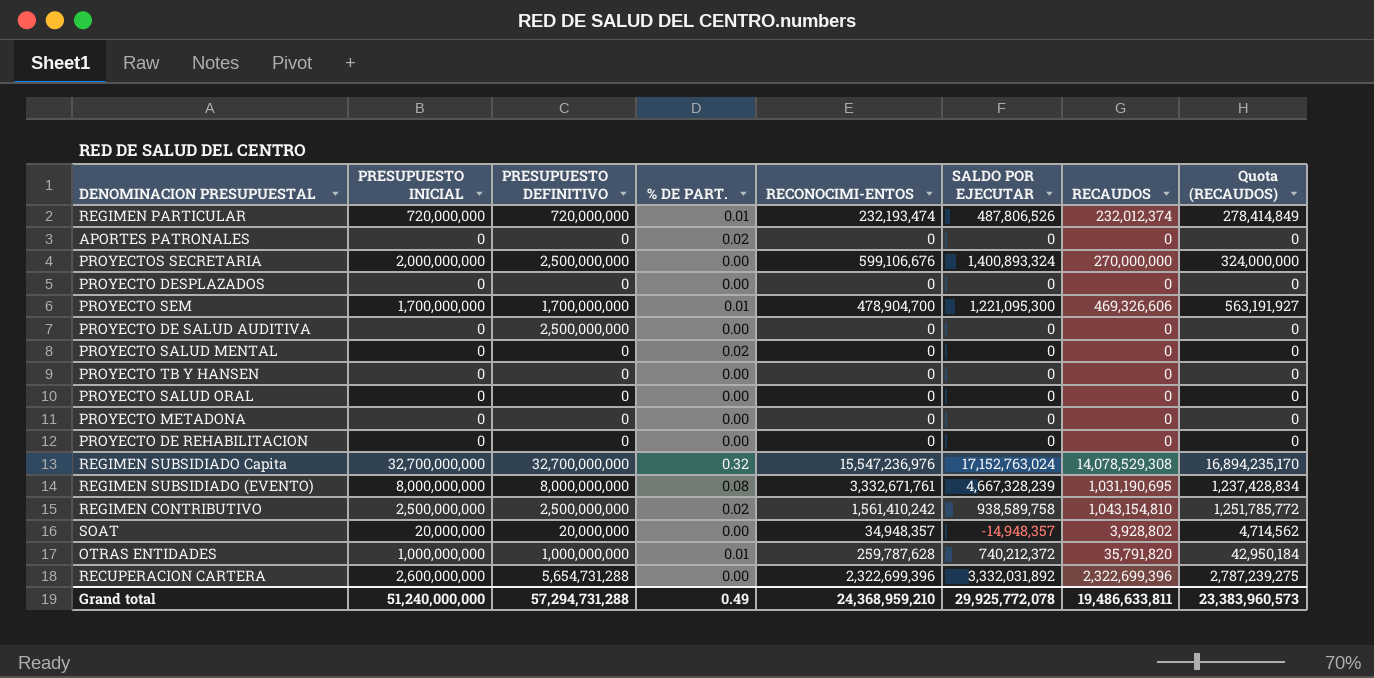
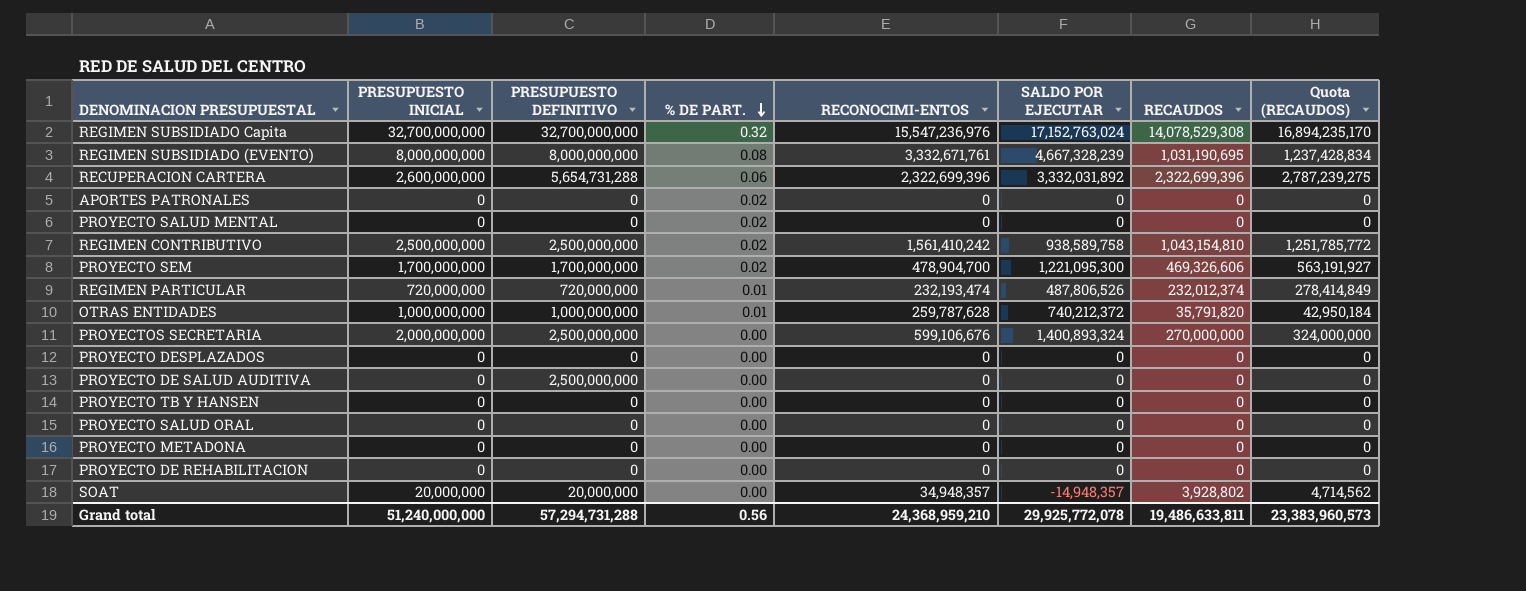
row order: none -> % DE PART. descending
RECUPERACION CARTERA | % DE PART.: 0.00 -> 0.06
PROYECTO SEM | % DE PART.: 0.01 -> 0.02
Grand total | % DE PART.: 0.49 -> 0.56

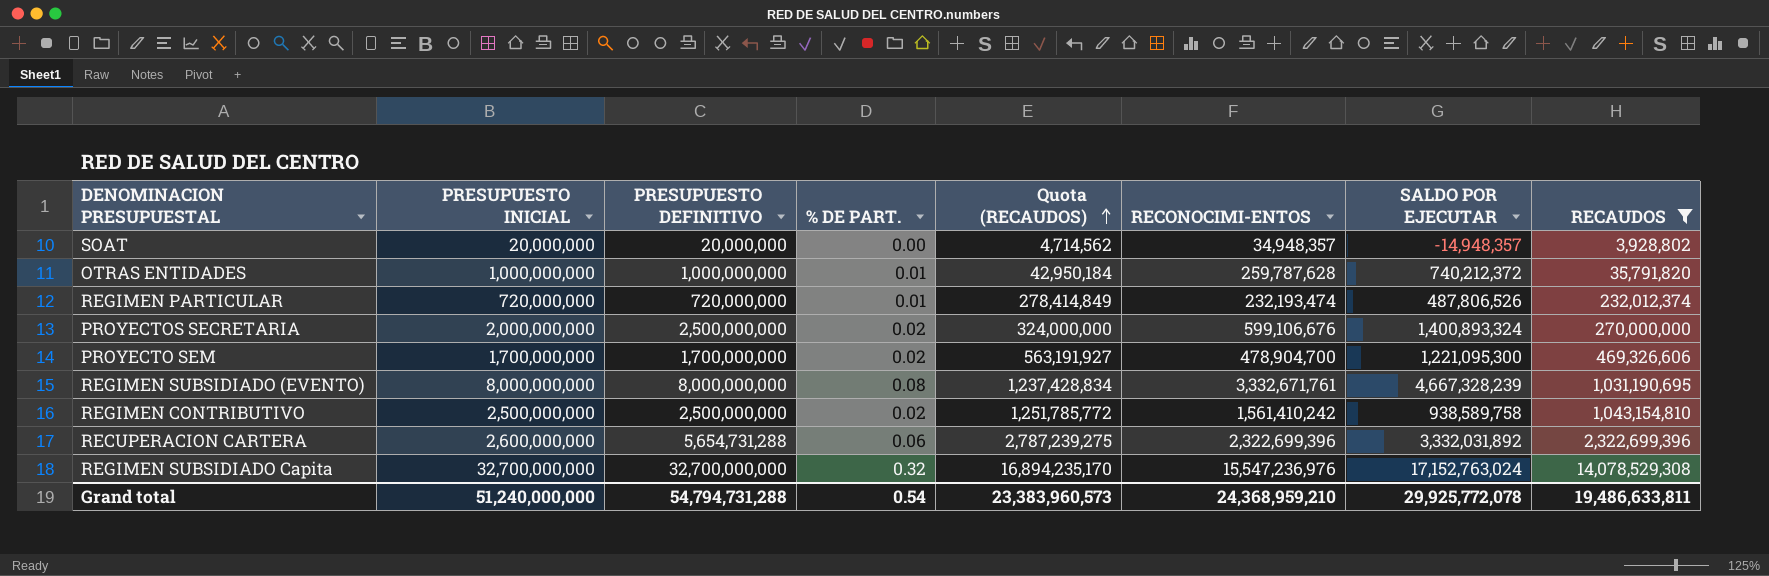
filter: none -> RECAUDOS != 0
row order: % DE PART. descending -> Quota (RECAUDOS) ascending
column Quota (RECAUDOS) | position: 8 -> 5
PROYECTOS SECRETARIA | % DE PART.: 0.00 -> 0.02
Grand total | PRESUPUESTO DEFINITIVO: 57,294,731,288 -> 54,794,731,288
Grand total | % DE PART.: 0.56 -> 0.54

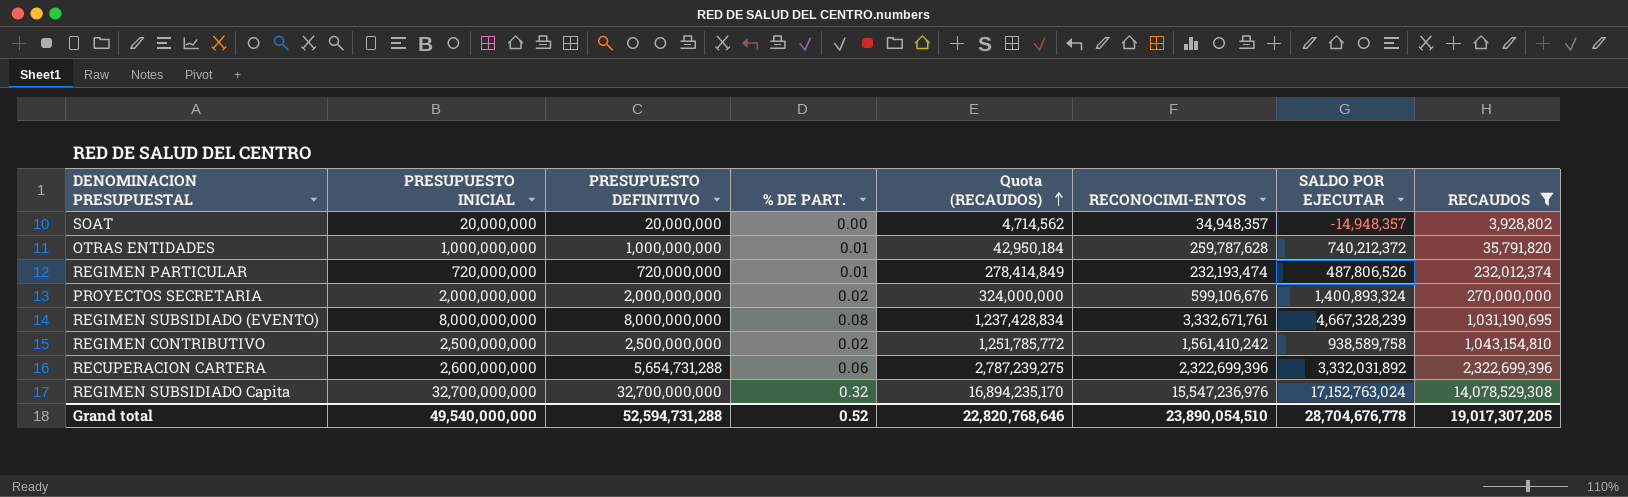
row PROYECTO SEM: 1,700,000,000 | 1,700,000,000 | 0.02 | 563,191,927 | 478,904,700 | 1,221,095,300 | 469,326,606 -> none
PROYECTOS SECRETARIA | PRESUPUESTO DEFINITIVO: 2,500,000,000 -> 2,000,000,000
Grand total | PRESUPUESTO INICIAL: 51,240,000,000 -> 49,540,000,000
Grand total | PRESUPUESTO DEFINITIVO: 54,794,731,288 -> 52,594,731,288
Grand total | % DE PART.: 0.54 -> 0.52
Grand total | Quota (RECAUDOS): 23,383,960,573 -> 22,820,768,646
Grand total | RECONOCIMI-ENTOS: 24,368,959,210 -> 23,890,054,510
Grand total | SALDO POR EJECUTAR: 29,925,772,078 -> 28,704,676,778
Grand total | RECAUDOS: 19,486,633,811 -> 19,017,307,205

